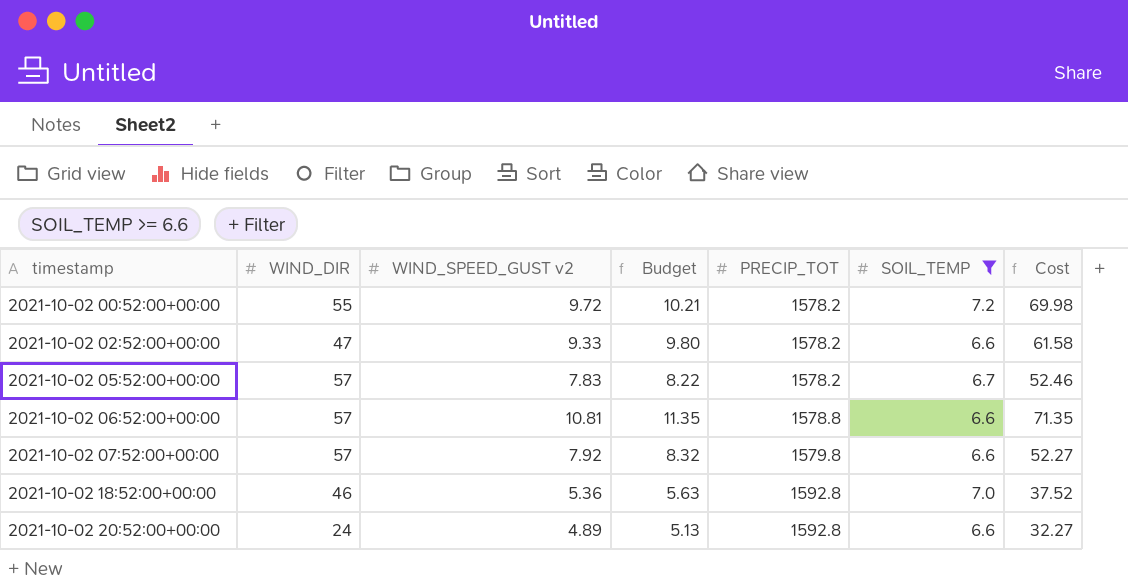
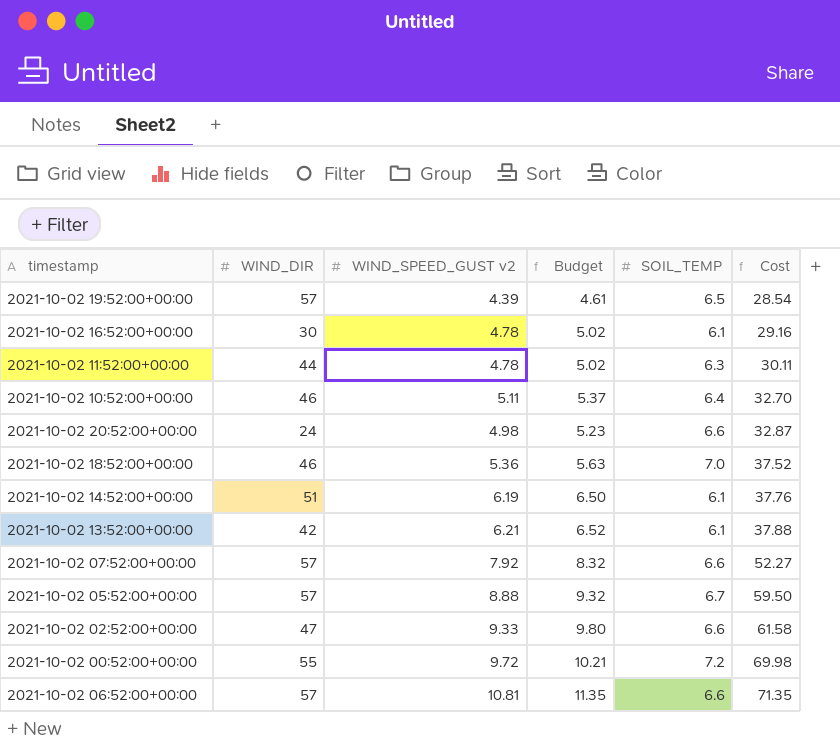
filter: SOIL_TEMP >= 6.6 -> none
row order: timestamp ascending -> Cost ascending
column PRECIP_TOT | position: 5 -> none
2021-10-02 20:52:00+00:00 | WIND_SPEED_GUST v2: 4.89 -> 4.98
2021-10-02 20:52:00+00:00 | Budget: 5.13 -> 5.23
2021-10-02 20:52:00+00:00 | Cost: 32.27 -> 32.87
2021-10-02 05:52:00+00:00 | WIND_SPEED_GUST v2: 7.83 -> 8.88
2021-10-02 05:52:00+00:00 | Budget: 8.22 -> 9.32
2021-10-02 05:52:00+00:00 | Cost: 52.46 -> 59.50

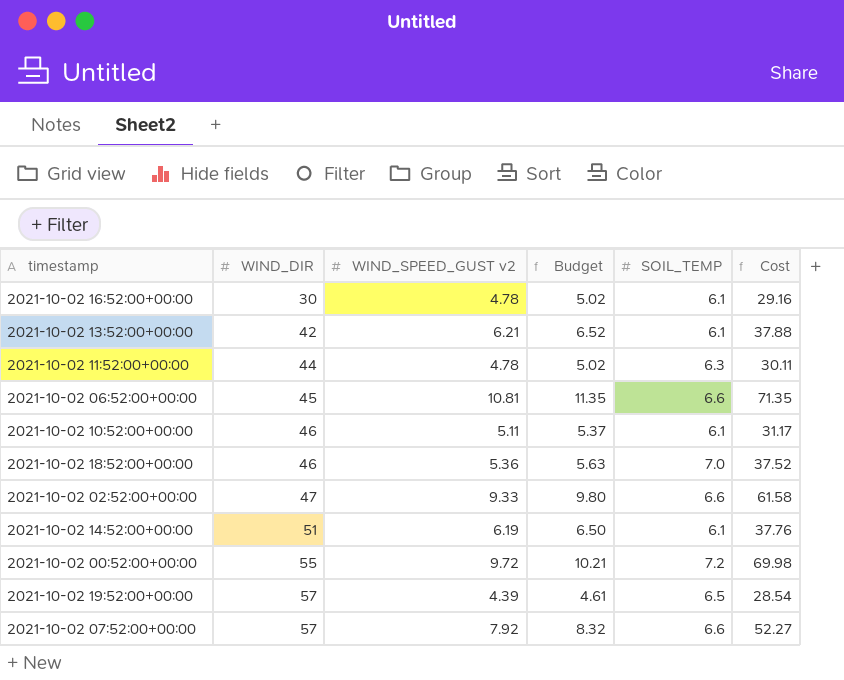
row order: Cost ascending -> WIND_DIR ascending
row 2021-10-02 20:52:00+00:00: 24 | 4.98 | 5.23 | 6.6 | 32.87 -> none
row 2021-10-02 05:52:00+00:00: 57 | 8.88 | 9.32 | 6.7 | 59.50 -> none
2021-10-02 06:52:00+00:00 | WIND_DIR: 57 -> 45
2021-10-02 10:52:00+00:00 | SOIL_TEMP: 6.4 -> 6.1
2021-10-02 10:52:00+00:00 | Cost: 32.70 -> 31.17

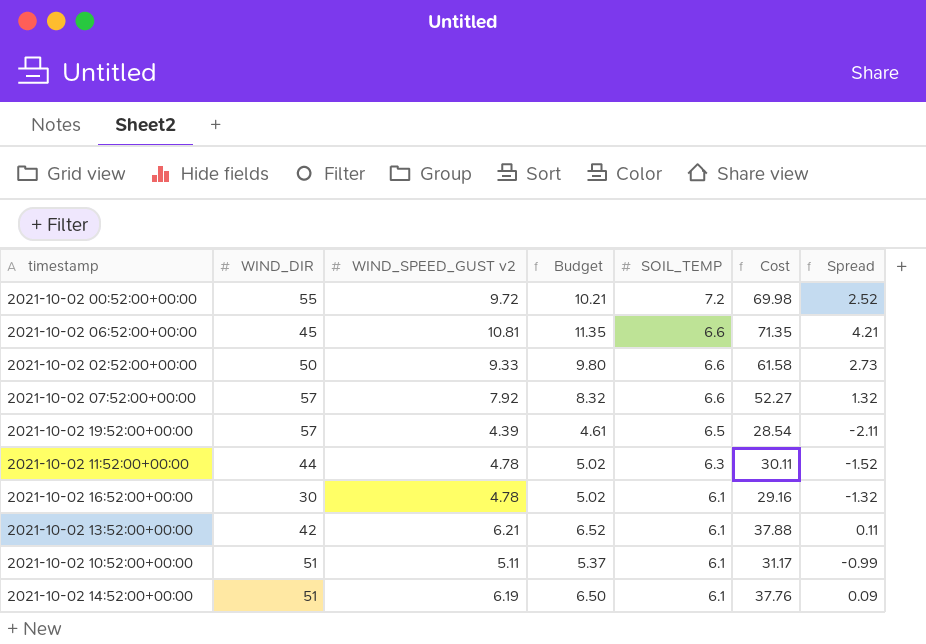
row order: WIND_DIR ascending -> SOIL_TEMP descending
column Spread | formula: none -> [WIND_SPEED_GUST v2] - [SOIL_TEMP]
row 2021-10-02 18:52:00+00:00: 46 | 5.36 | 5.63 | 7.0 | 37.52 -> none
2021-10-02 02:52:00+00:00 | WIND_DIR: 47 -> 50
2021-10-02 10:52:00+00:00 | WIND_DIR: 46 -> 51

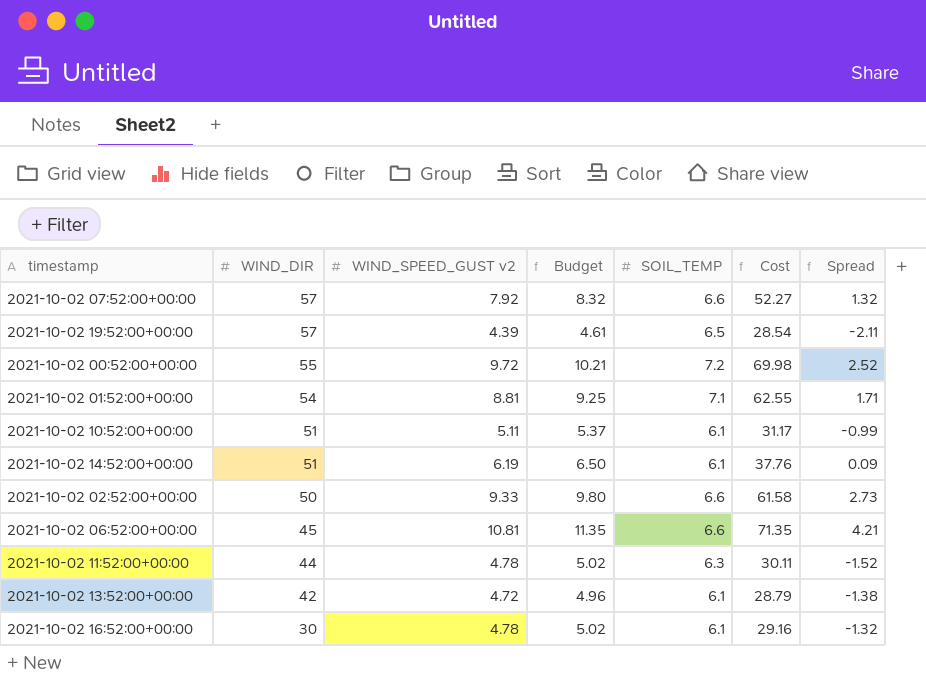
row order: SOIL_TEMP descending -> WIND_DIR descending
row 2021-10-02 01:52:00+00:00: none -> 54 | 8.81 | 9.25 | 7.1 | 62.55 | 1.71
2021-10-02 13:52:00+00:00 | WIND_SPEED_GUST v2: 6.21 -> 4.72
2021-10-02 13:52:00+00:00 | Budget: 6.52 -> 4.96
2021-10-02 13:52:00+00:00 | Cost: 37.88 -> 28.79
2021-10-02 13:52:00+00:00 | Spread: 0.11 -> -1.38

